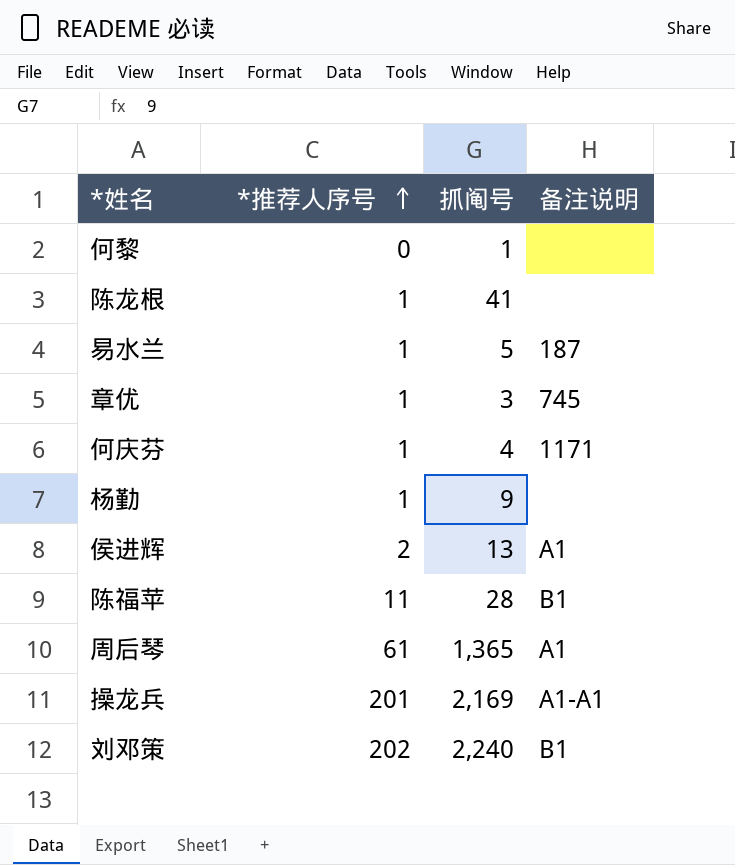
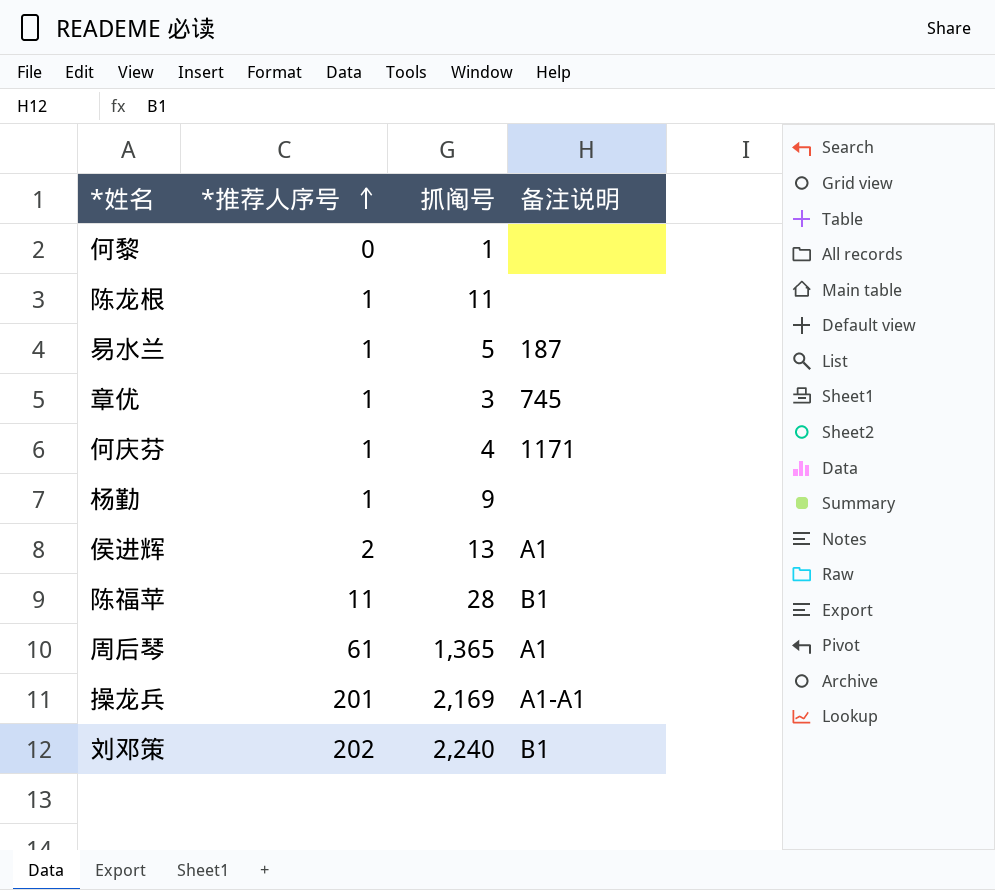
陈龙根 | 抓阄号: 41 -> 11

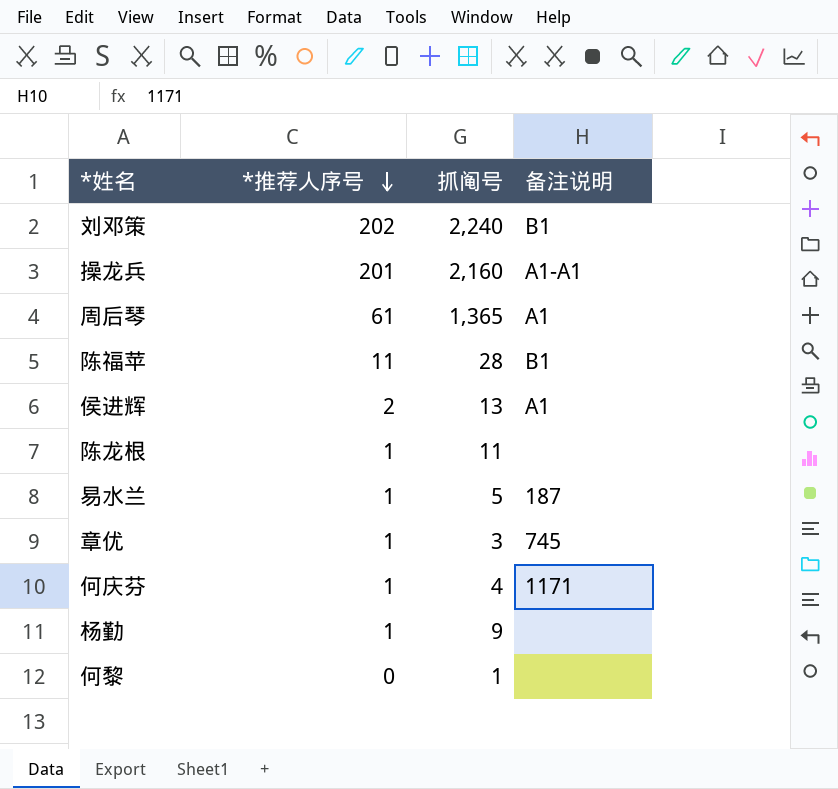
row order: *推荐人序号 ascending -> *推荐人序号 descending
操龙兵 | 抓阄号: 2,169 -> 2,160

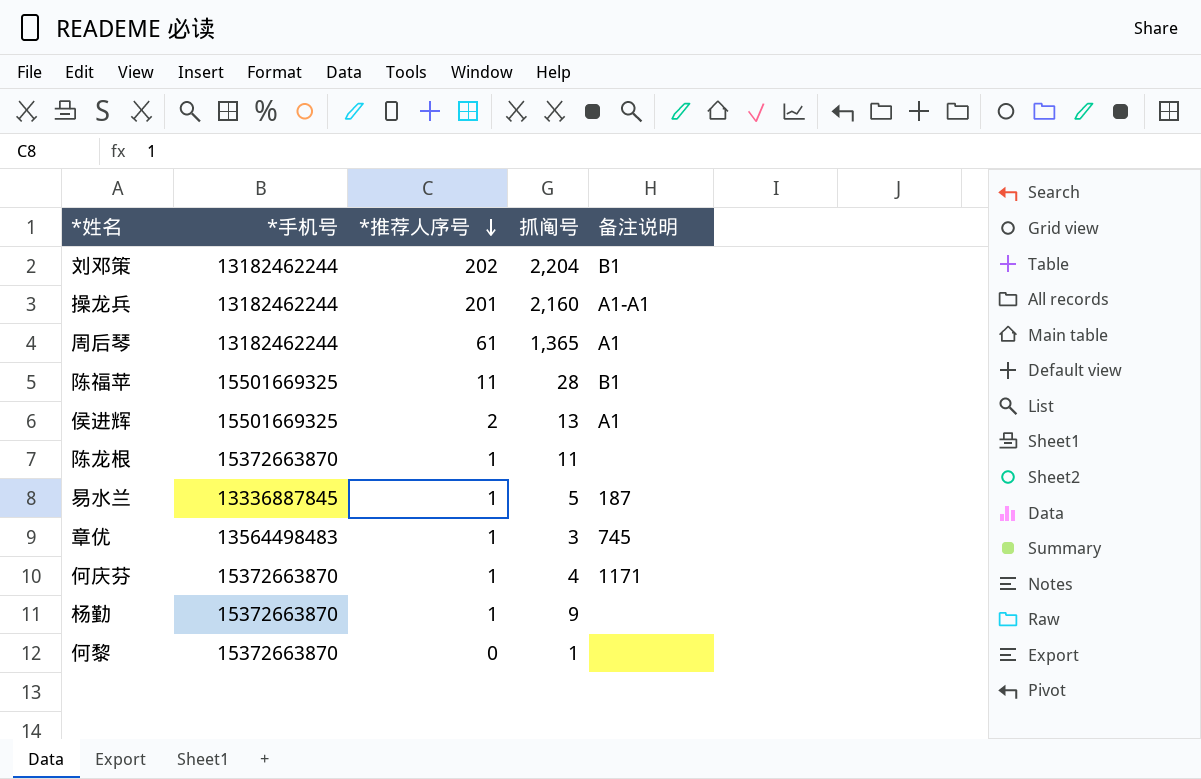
column *手机号 | position: none -> 2
刘邓策 | 抓阄号: 2,240 -> 2,204

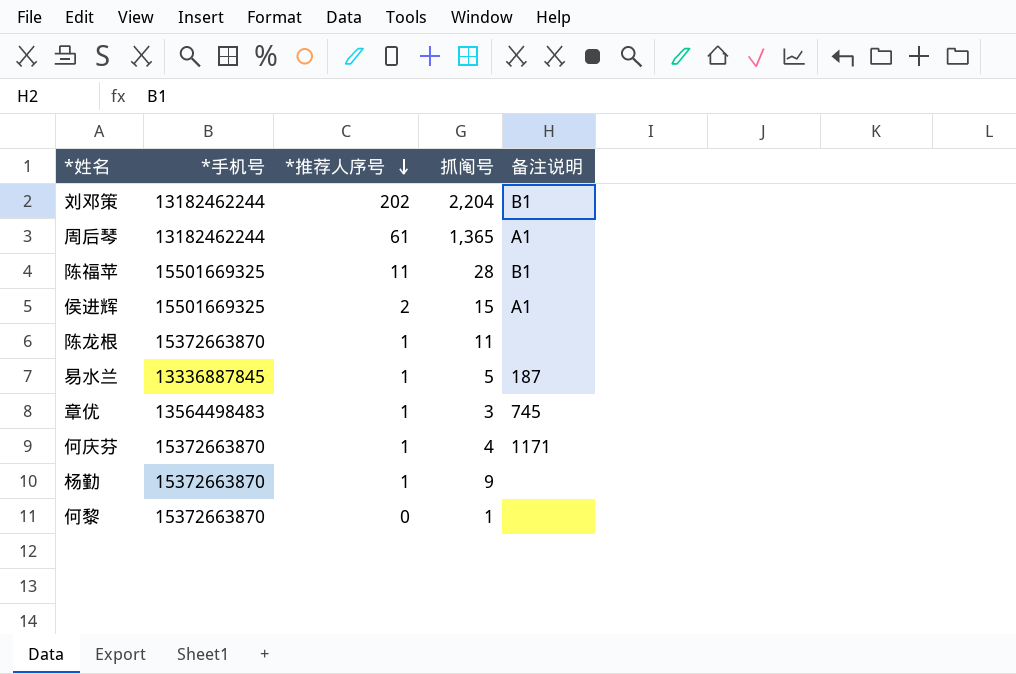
row 操龙兵: 13182462244 | 201 | 2,160 | A1-A1 -> none
侯进辉 | 抓阄号: 13 -> 15

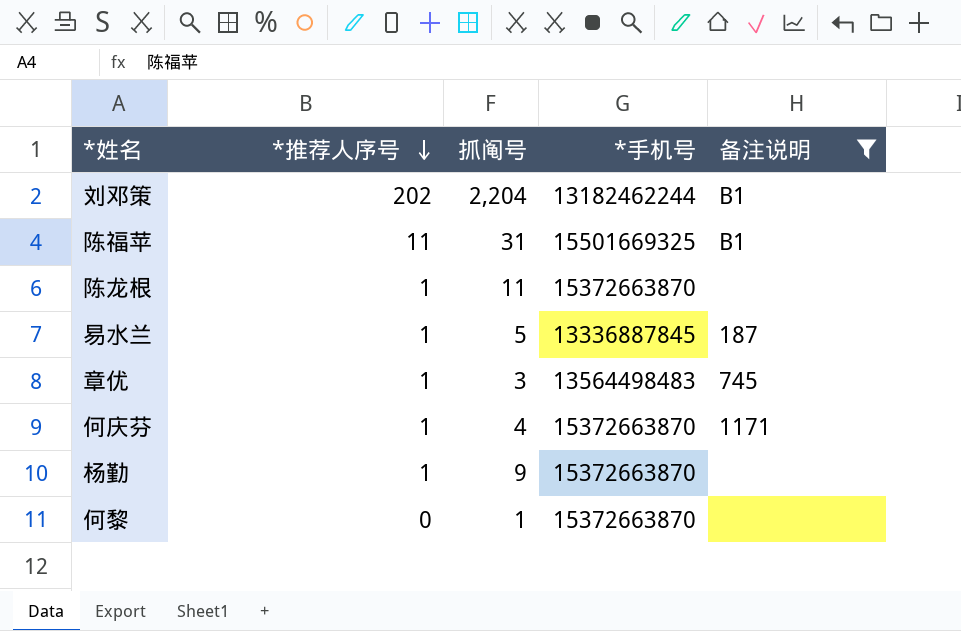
filter: none -> 备注说明 != A1
column *手机号 | position: 2 -> 4
陈福苹 | 抓阄号: 28 -> 31

